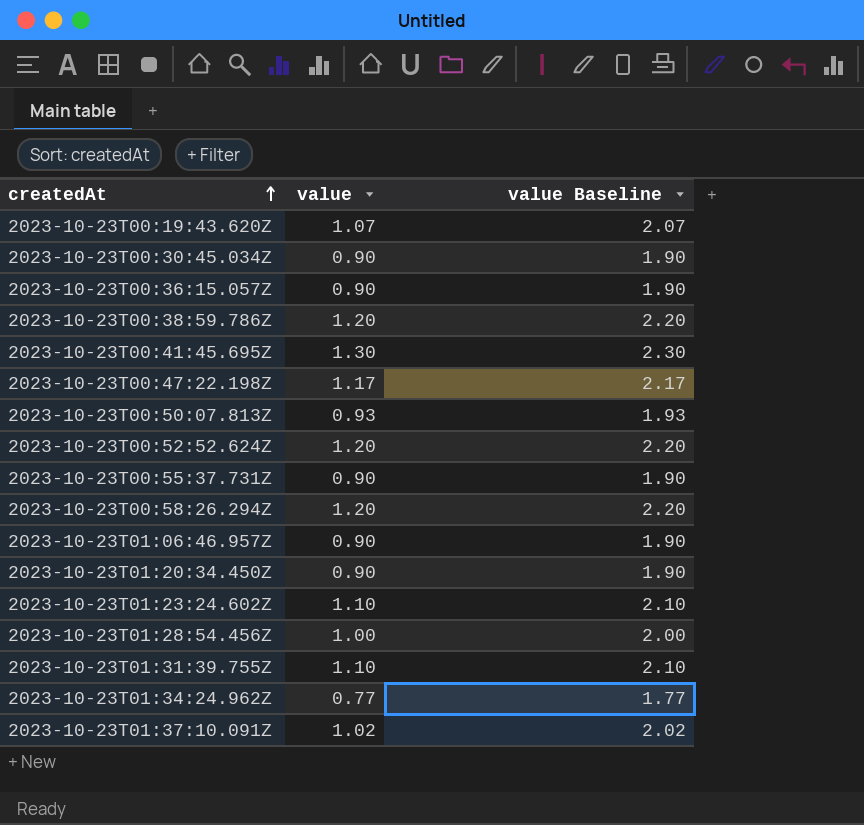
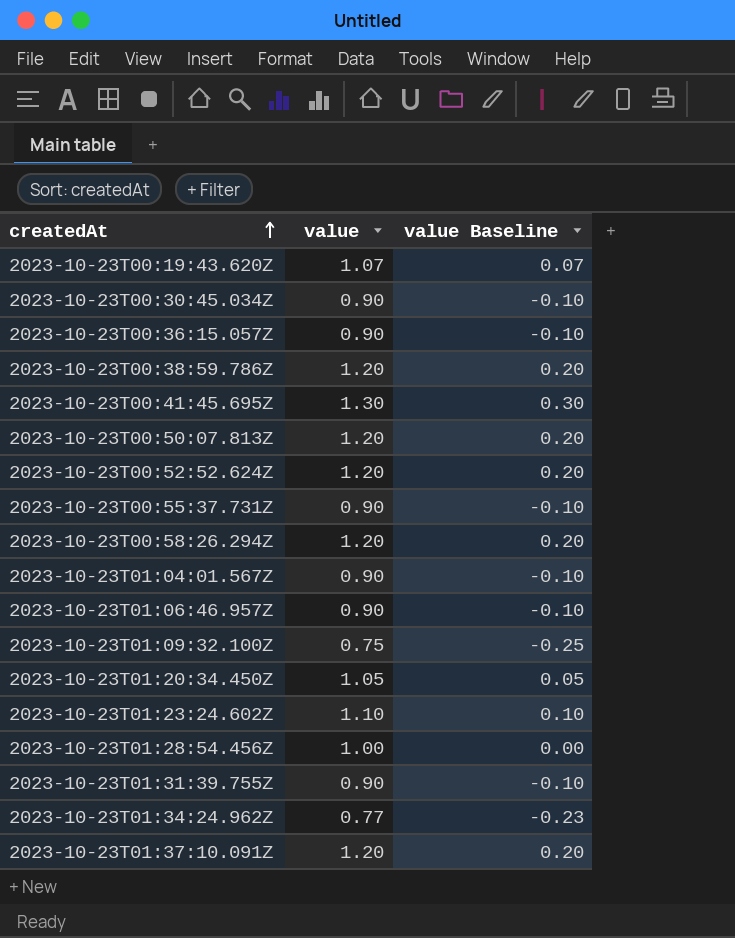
column value Baseline | formula: [value] + 1 -> [value] - 1
row 2023-10-23T00:47:22.198Z: 1.17 | 2.17 -> none
2023-10-23T00:50:07.813Z | value: 0.93 -> 1.20
row 2023-10-23T01:04:01.567Z: none -> 0.90 | -0.10
row 2023-10-23T01:09:32.100Z: none -> 0.75 | -0.25
2023-10-23T01:20:34.450Z | value: 0.90 -> 1.05
2023-10-23T01:31:39.755Z | value: 1.10 -> 0.90
2023-10-23T01:37:10.091Z | value: 1.02 -> 1.20

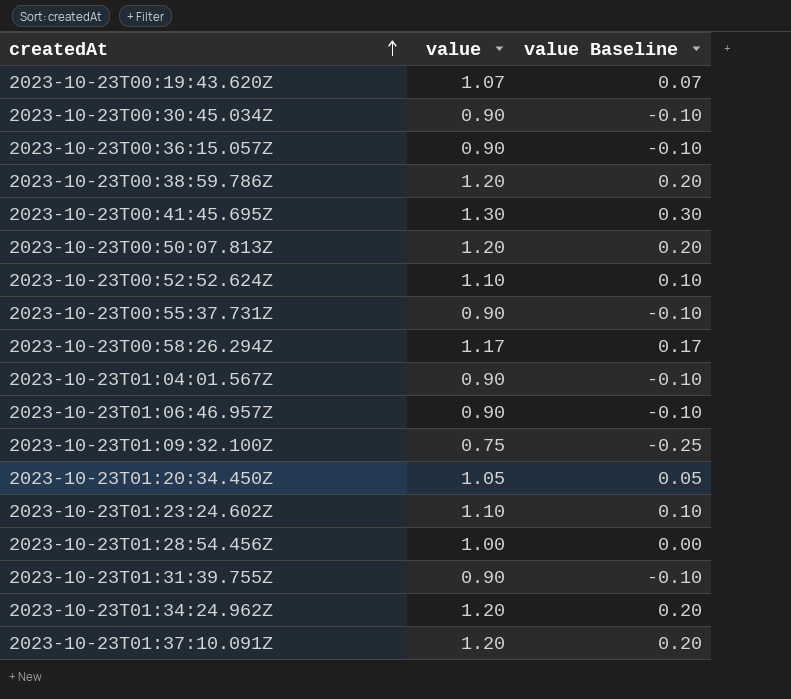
2023-10-23T00:52:52.624Z | value: 1.20 -> 1.10
2023-10-23T00:52:52.624Z | value Baseline: 0.20 -> 0.10
2023-10-23T00:58:26.294Z | value: 1.20 -> 1.17
2023-10-23T00:58:26.294Z | value Baseline: 0.20 -> 0.17
2023-10-23T01:34:24.962Z | value: 0.77 -> 1.20
2023-10-23T01:34:24.962Z | value Baseline: -0.23 -> 0.20

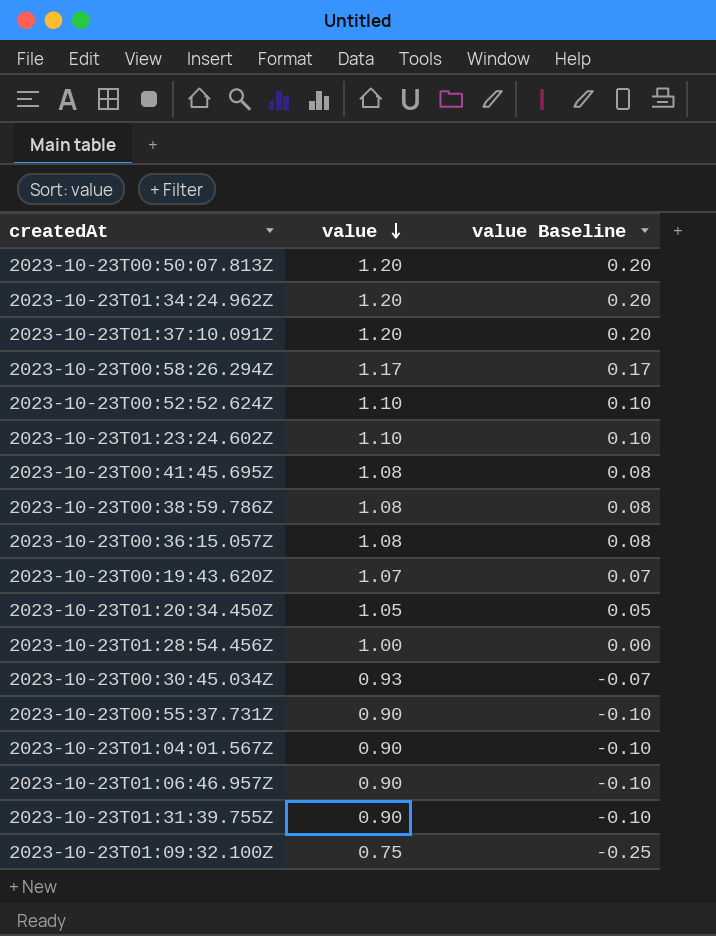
row order: createdAt ascending -> value descending
2023-10-23T00:41:45.695Z | value: 1.30 -> 1.08
2023-10-23T00:41:45.695Z | value Baseline: 0.30 -> 0.08
2023-10-23T00:38:59.786Z | value: 1.20 -> 1.08
2023-10-23T00:38:59.786Z | value Baseline: 0.20 -> 0.08
2023-10-23T00:36:15.057Z | value: 0.90 -> 1.08
2023-10-23T00:36:15.057Z | value Baseline: -0.10 -> 0.08
2023-10-23T00:30:45.034Z | value: 0.90 -> 0.93
2023-10-23T00:30:45.034Z | value Baseline: -0.10 -> -0.07

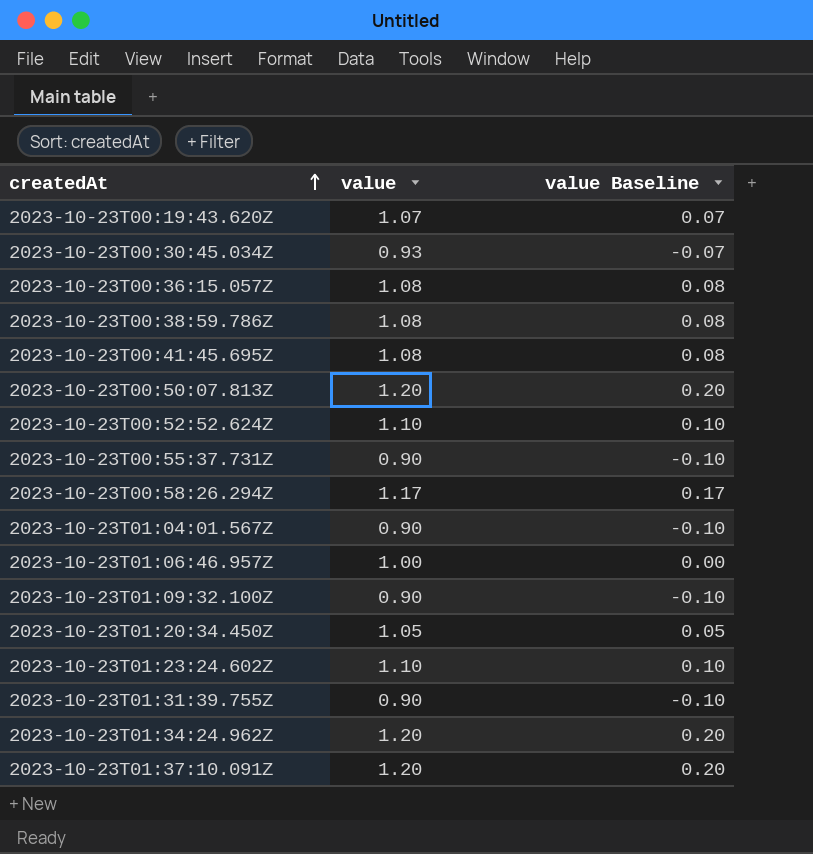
row order: value descending -> createdAt ascending
row 2023-10-23T01:28:54.456Z: 1.00 | 0.00 -> none
2023-10-23T01:06:46.957Z | value: 0.90 -> 1.00
2023-10-23T01:06:46.957Z | value Baseline: -0.10 -> 0.00
2023-10-23T01:09:32.100Z | value: 0.75 -> 0.90
2023-10-23T01:09:32.100Z | value Baseline: -0.25 -> -0.10

